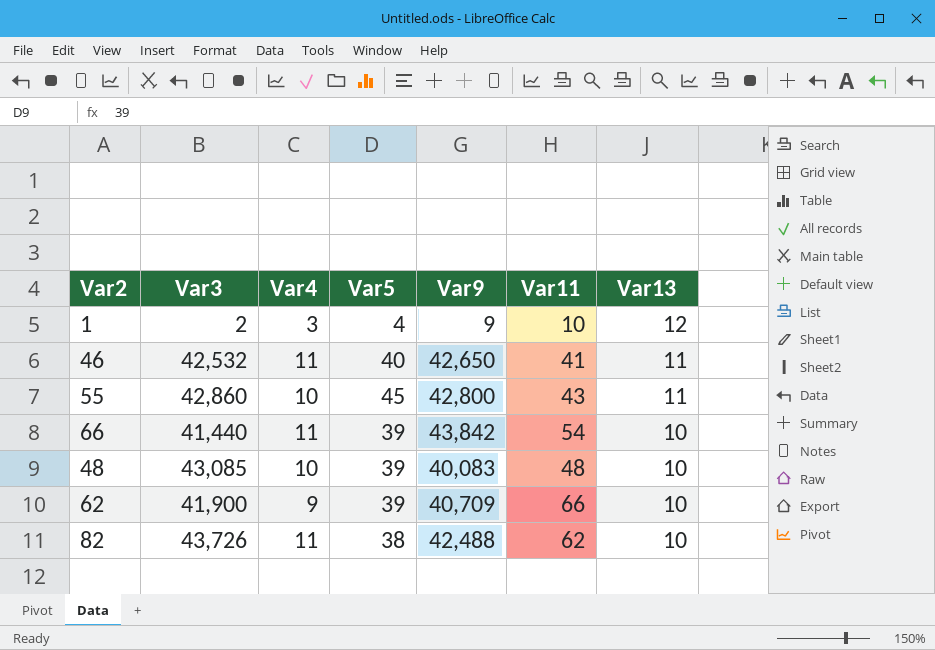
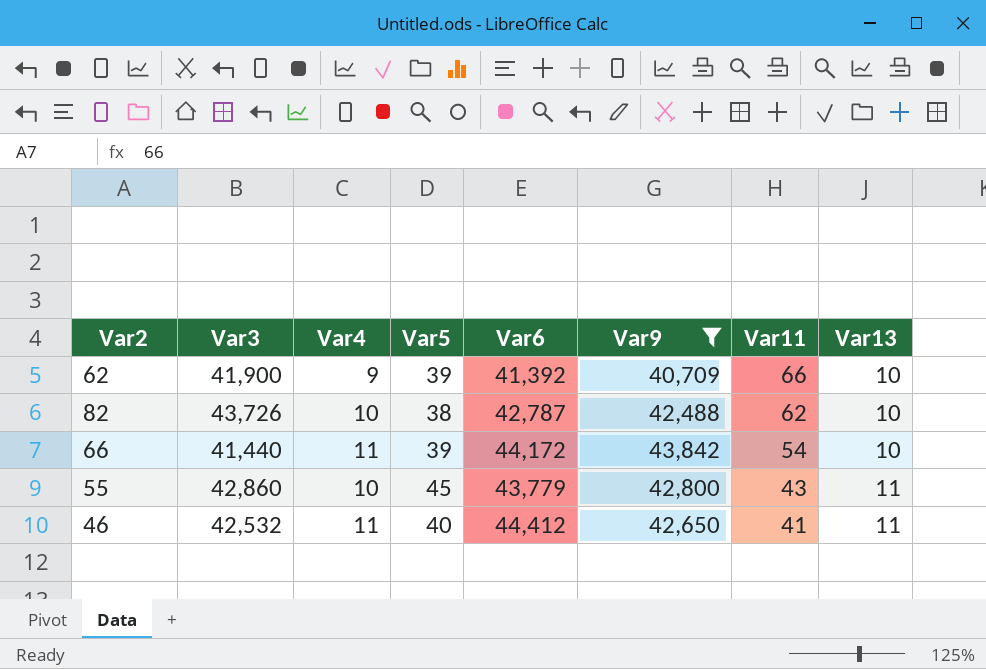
filter: none -> Var9 >= 40,709
row order: Var13 descending -> Var11 descending
column Var6 | position: none -> 5
82 | Var4: 11 -> 10

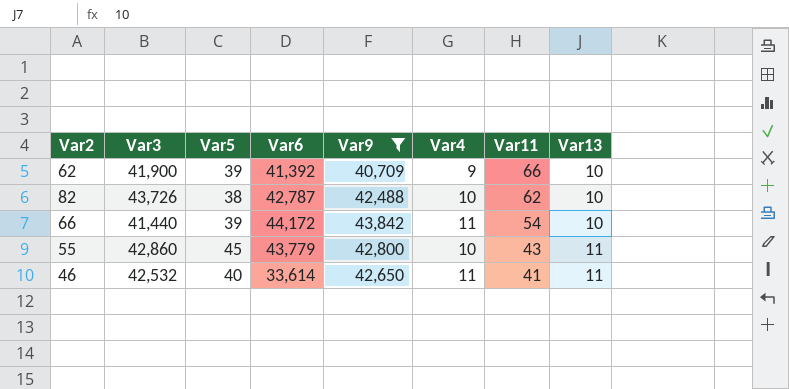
column Var4 | position: 3 -> 6
46 | Var6: 44,412 -> 33,614

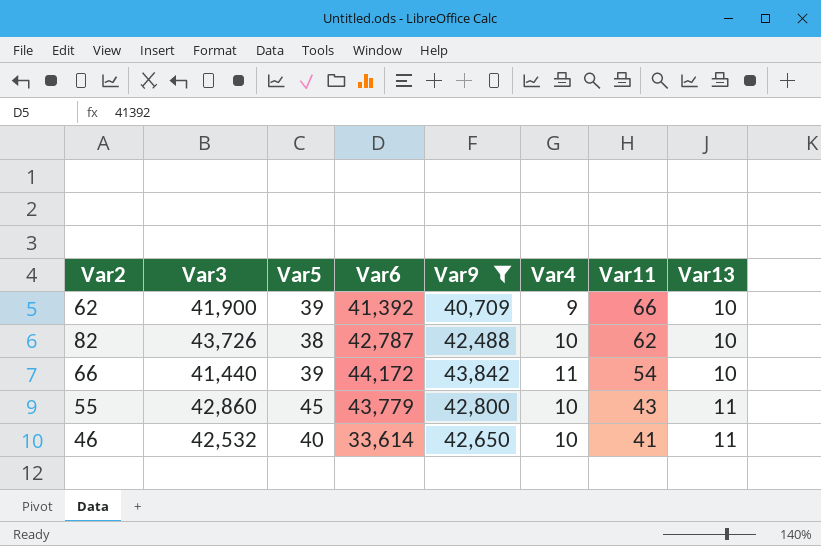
46 | Var4: 11 -> 10

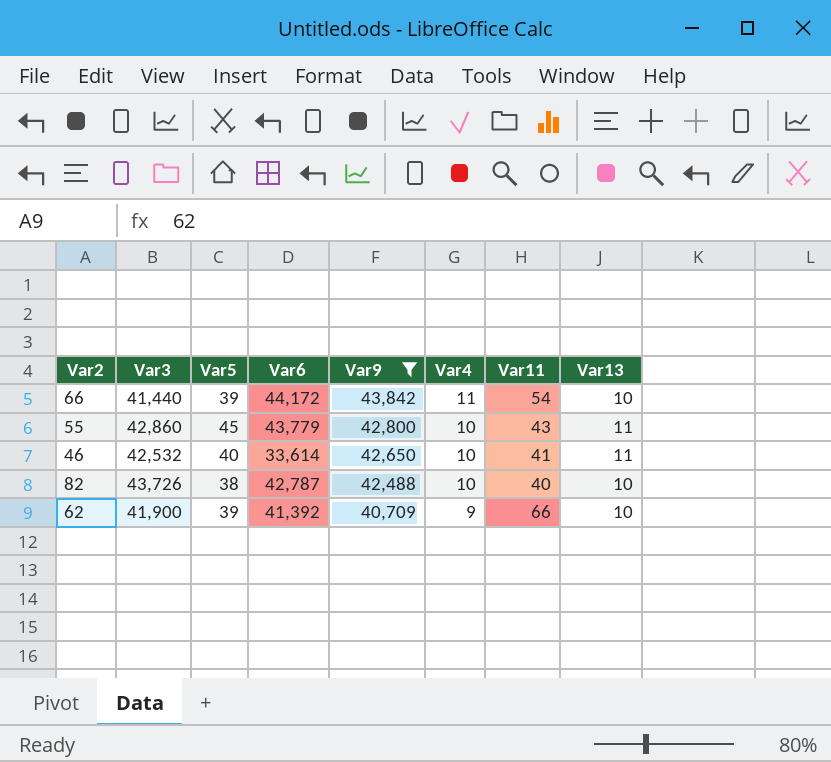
row order: Var11 descending -> Var9 descending
82 | Var11: 62 -> 40

